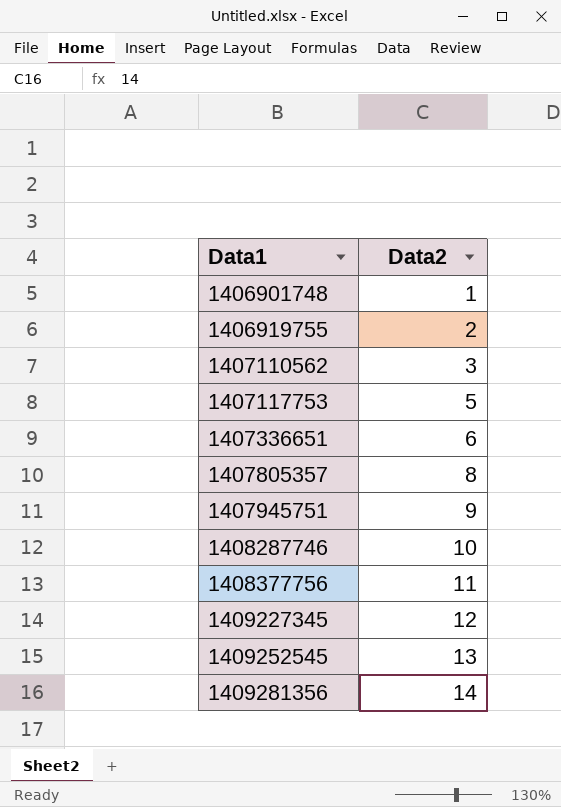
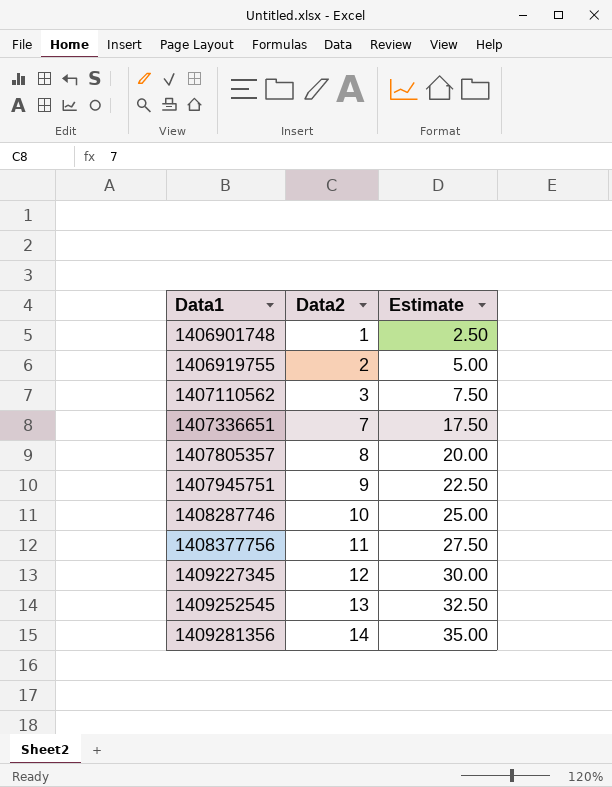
column Estimate | formula: none -> [Data2] * 2.5
row 1407117753: 5 -> none
1407336651 | Data2: 6 -> 7

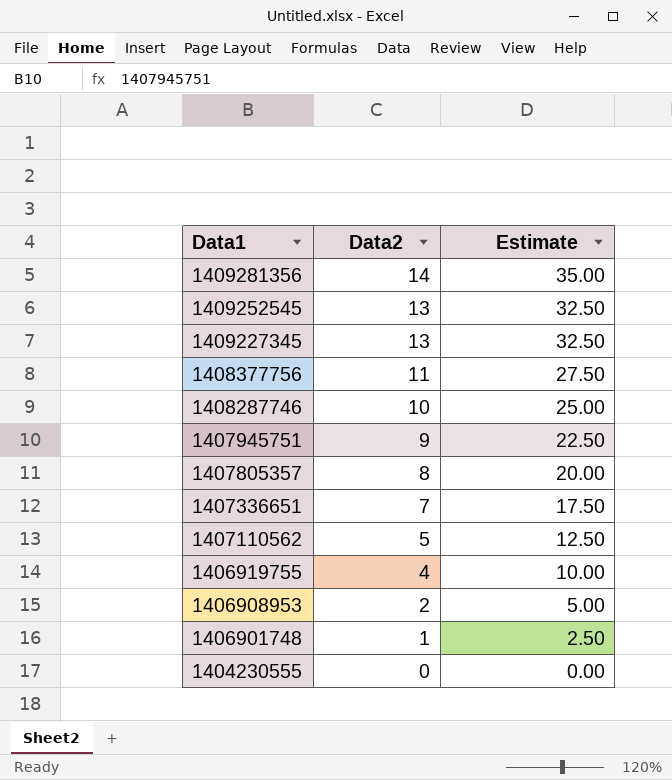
row order: Data1 ascending -> Data1 descending
1409227345 | Data2: 12 -> 13
1409227345 | Estimate: 30.00 -> 32.50
1407110562 | Data2: 3 -> 5
1407110562 | Estimate: 7.50 -> 12.50
1406919755 | Data2: 2 -> 4
1406919755 | Estimate: 5.00 -> 10.00
row 1406908953: none -> 2 | 5.00
row 1404230555: none -> 0 | 0.00

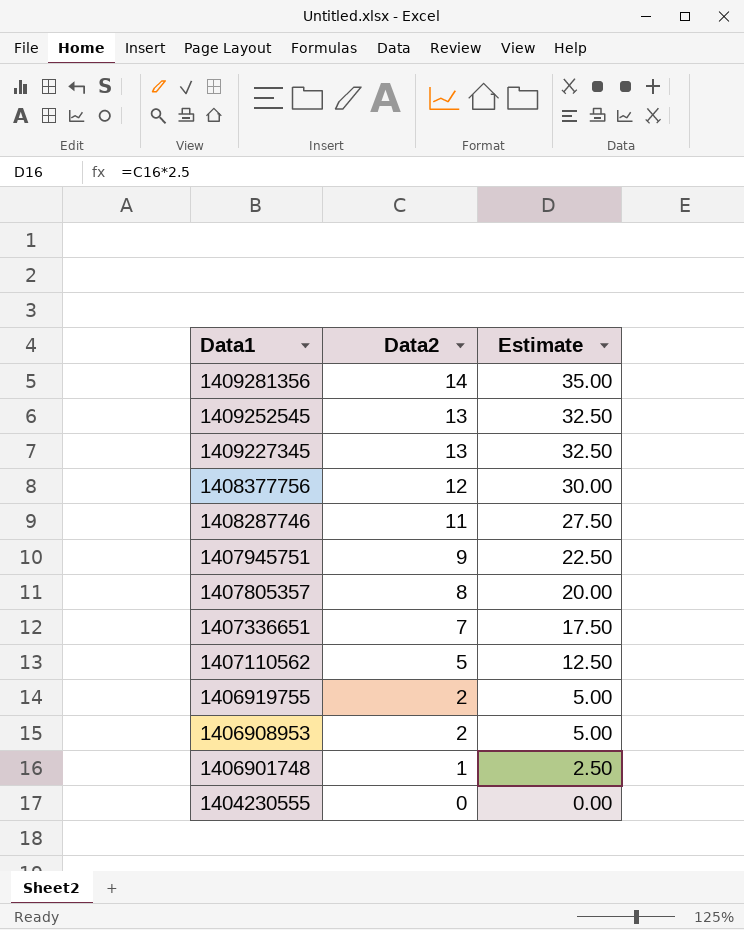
1408377756 | Data2: 11 -> 12
1408377756 | Estimate: 27.50 -> 30.00
1408287746 | Data2: 10 -> 11
1408287746 | Estimate: 25.00 -> 27.50
1406919755 | Data2: 4 -> 2
1406919755 | Estimate: 10.00 -> 5.00

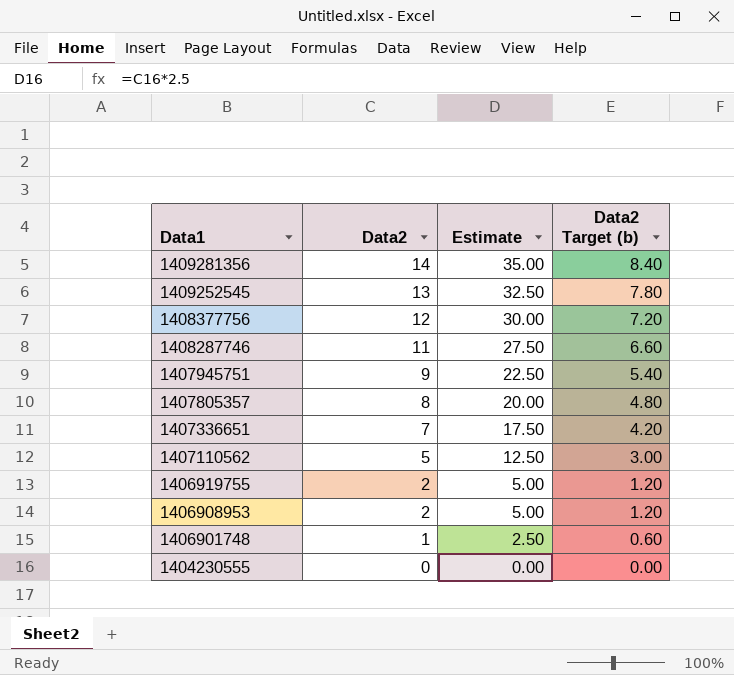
column Data2 Target (b) | formula: none -> [Data2] * 0.6
row 1409227345: 13 | 32.50 -> none

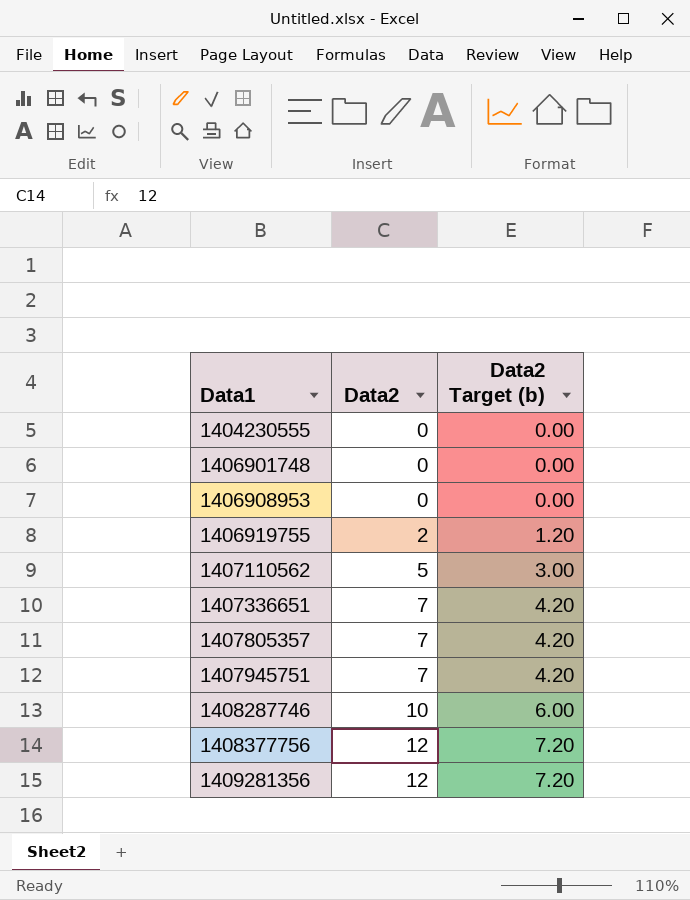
row order: Data1 descending -> Data1 ascending
column Estimate | formula: [Data2] * 2.5 -> none
row 1409252545: 13 | 32.50 | 7.80 -> none
1406901748 | Data2: 1 -> 0
1406901748 | Data2 Target (b): 0.60 -> 0.00
1406908953 | Data2: 2 -> 0
1406908953 | Data2 Target (b): 1.20 -> 0.00
1407805357 | Data2: 8 -> 7
1407805357 | Data2 Target (b): 4.80 -> 4.20
1407945751 | Data2: 9 -> 7
1407945751 | Data2 Target (b): 5.40 -> 4.20
1408287746 | Data2: 11 -> 10
1408287746 | Data2 Target (b): 6.60 -> 6.00
1409281356 | Data2: 14 -> 12
1409281356 | Data2 Target (b): 8.40 -> 7.20

